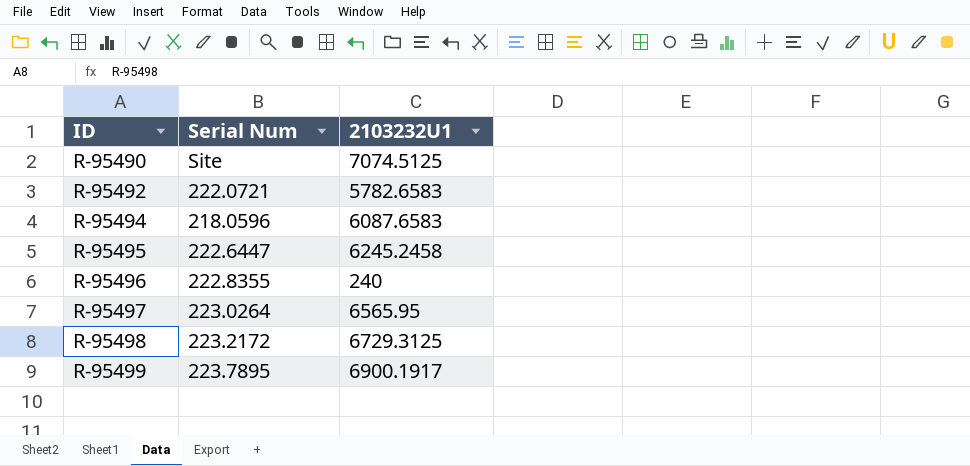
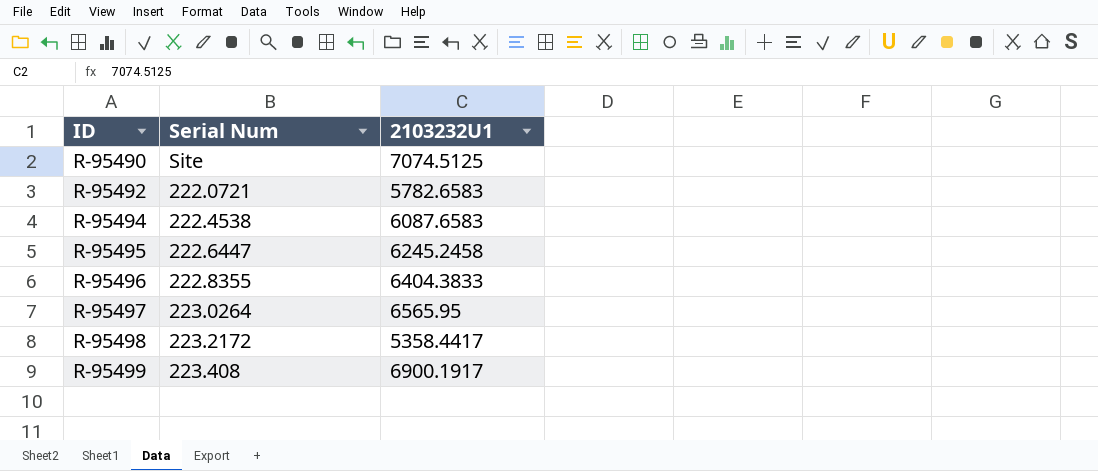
R-95494 | Serial Num: 218.0596 -> 222.4538
R-95496 | 2103232U1: 240 -> 6404.3833
R-95498 | 2103232U1: 6729.3125 -> 5358.4417
R-95499 | Serial Num: 223.7895 -> 223.408

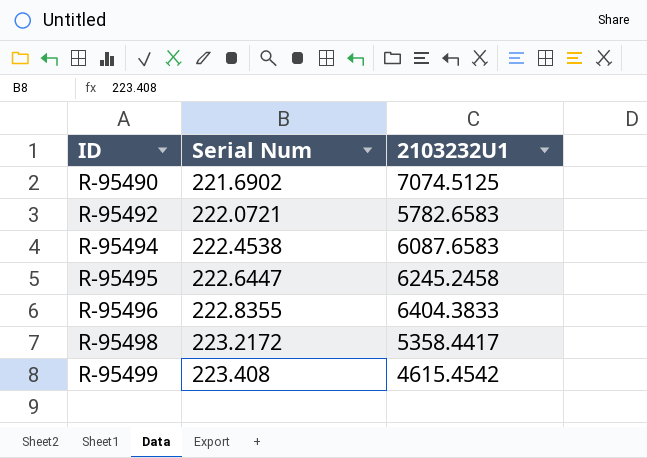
row R-95497: 223.0264 | 6565.95 -> none
R-95490 | Serial Num: Site -> 221.6902
R-95499 | 2103232U1: 6900.1917 -> 4615.4542

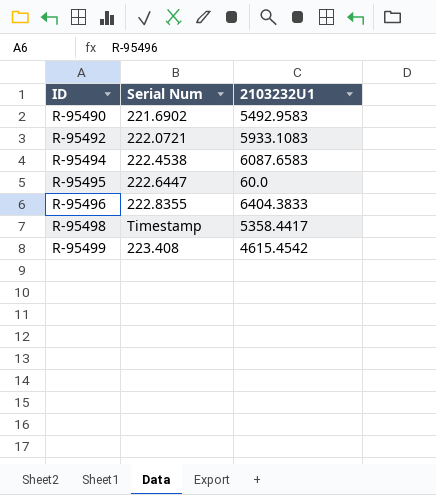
R-95490 | 2103232U1: 7074.5125 -> 5492.9583
R-95492 | 2103232U1: 5782.6583 -> 5933.1083
R-95495 | 2103232U1: 6245.2458 -> 60.0
R-95498 | Serial Num: 223.2172 -> Timestamp

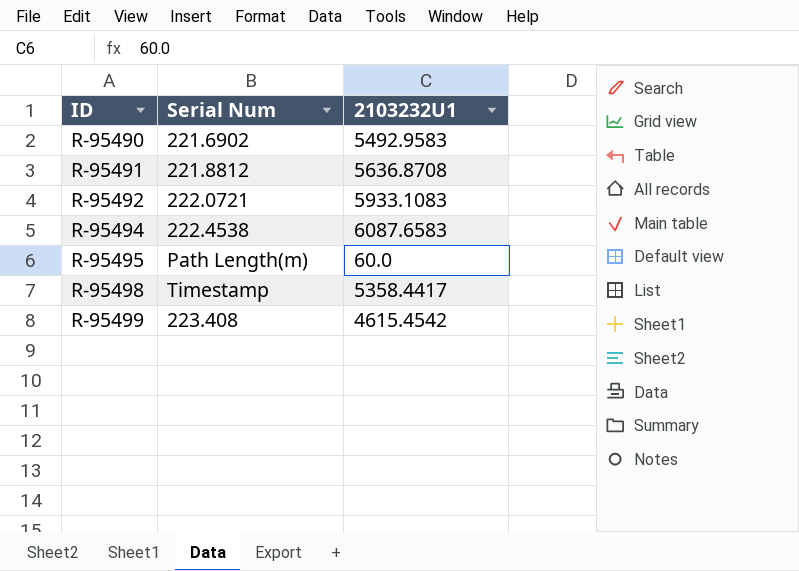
row R-95496: 222.8355 | 6404.3833 -> none
row R-95491: none -> 221.8812 | 5636.8708
R-95495 | Serial Num: 222.6447 -> Path Length(m)

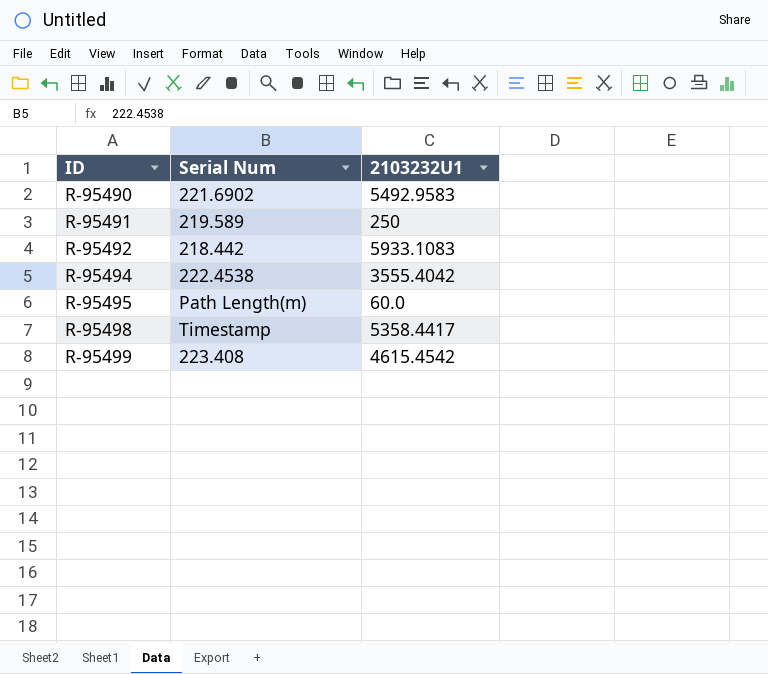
R-95491 | Serial Num: 221.8812 -> 219.589
R-95491 | 2103232U1: 5636.8708 -> 250
R-95492 | Serial Num: 222.0721 -> 218.442
R-95494 | 2103232U1: 6087.6583 -> 3555.4042

